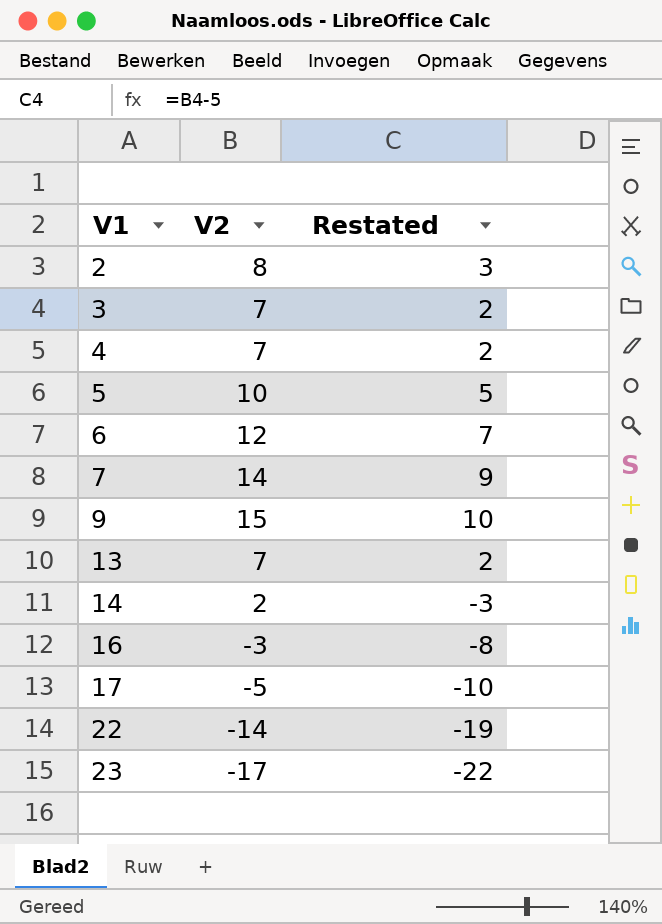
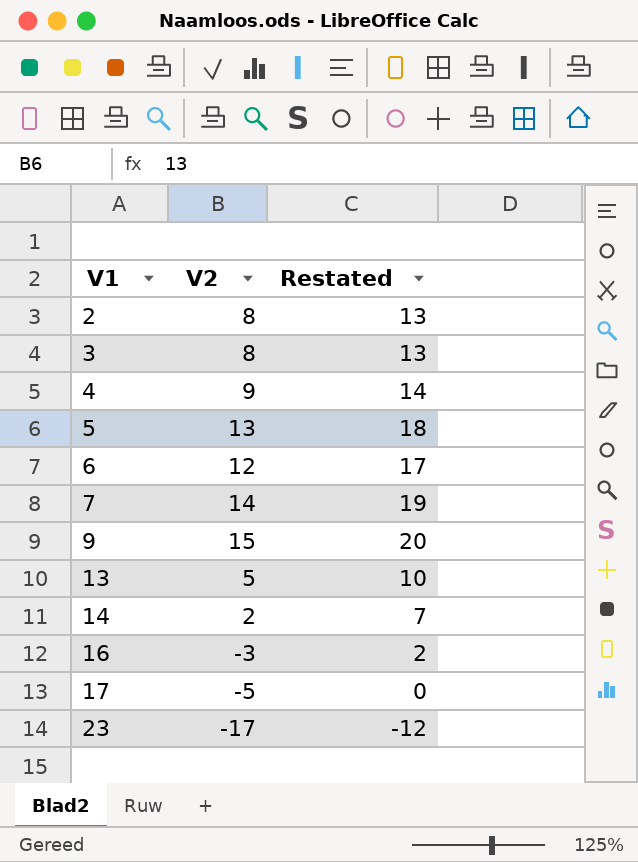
column Restated | formula: [V2] - 5 -> [V2] + 5
row 22: -14 | -19 -> none
3 | V2: 7 -> 8
4 | V2: 7 -> 9
5 | V2: 10 -> 13
13 | V2: 7 -> 5

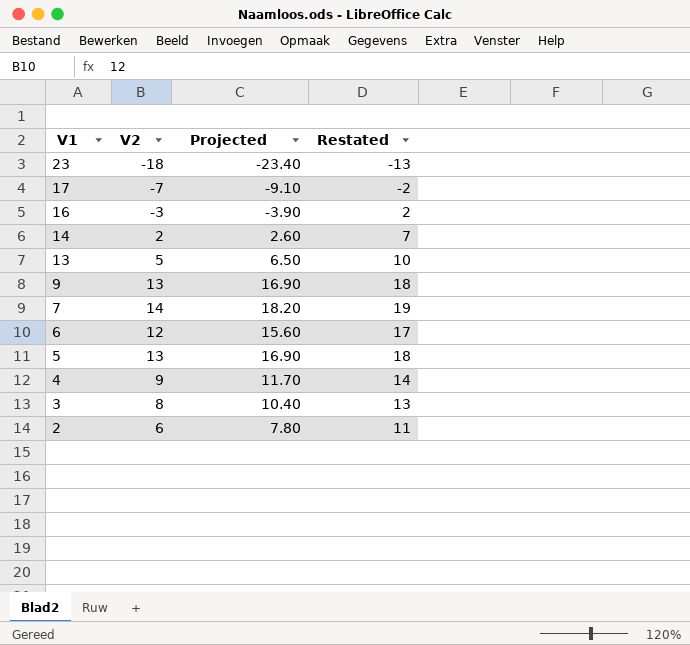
row order: V1 ascending -> V1 descending
column Projected | formula: none -> [V2] * 1.3
23 | V2: -17 -> -18
23 | Restated: -12 -> -13
17 | V2: -5 -> -7
17 | Restated: 0 -> -2
9 | V2: 15 -> 13
9 | Restated: 20 -> 18
2 | V2: 8 -> 6
2 | Restated: 13 -> 11

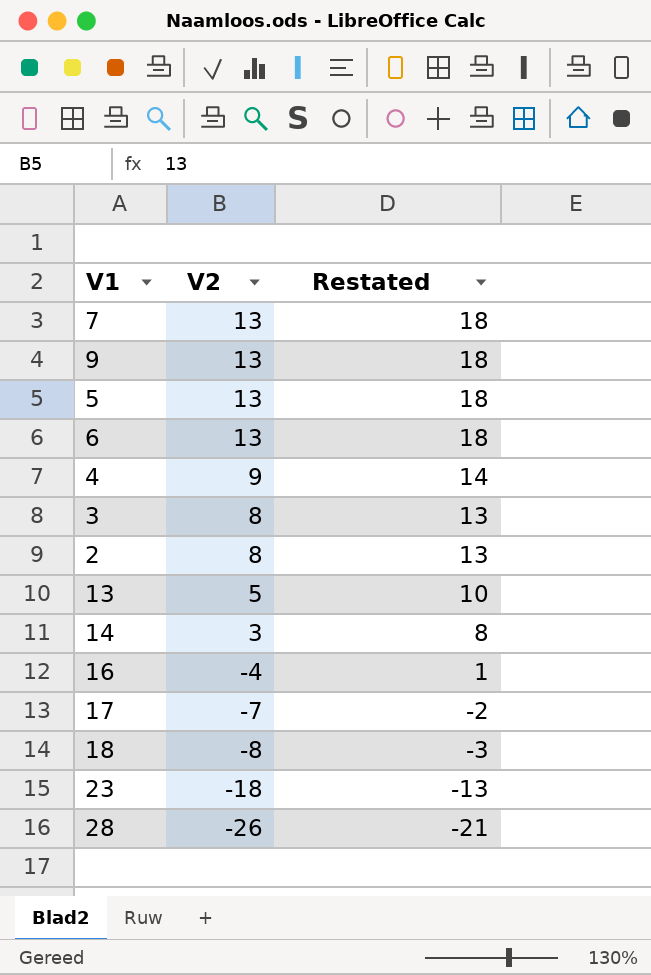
row order: V1 descending -> V2 descending
column Projected | formula: [V2] * 1.3 -> none
7 | V2: 14 -> 13
7 | Restated: 19 -> 18
6 | V2: 12 -> 13
6 | Restated: 17 -> 18
2 | V2: 6 -> 8
2 | Restated: 11 -> 13
14 | V2: 2 -> 3
14 | Restated: 7 -> 8
16 | V2: -3 -> -4
16 | Restated: 2 -> 1
row 18: none -> -8 | -3
row 28: none -> -26 | -21

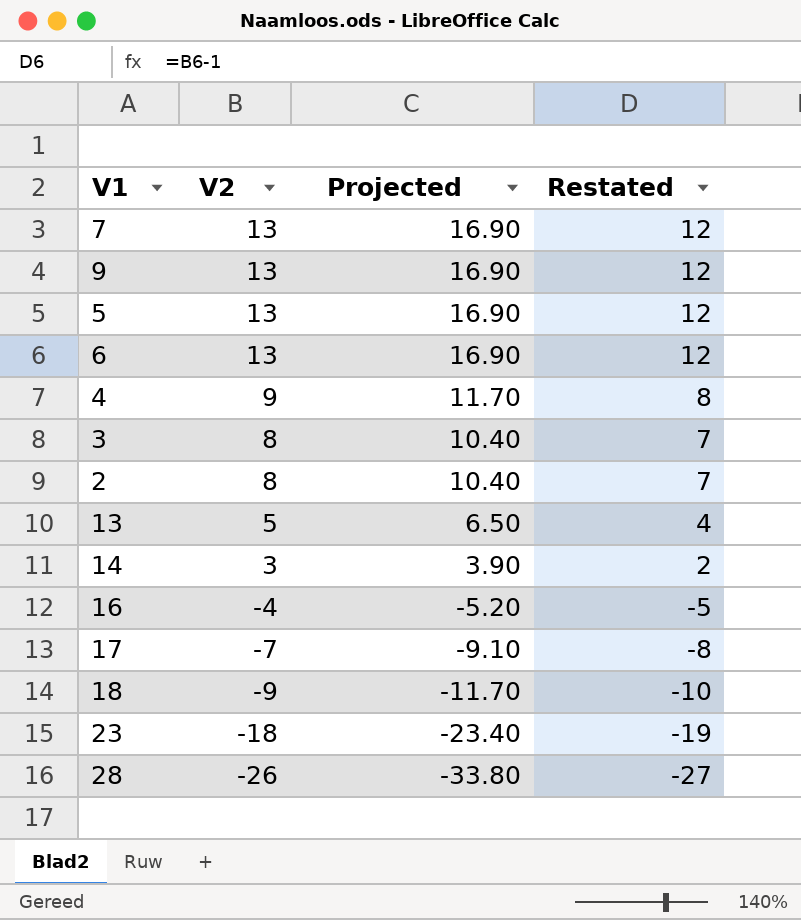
column Projected | formula: none -> [V2] * 1.3
column Restated | formula: [V2] + 5 -> [V2] - 1
18 | V2: -8 -> -9

